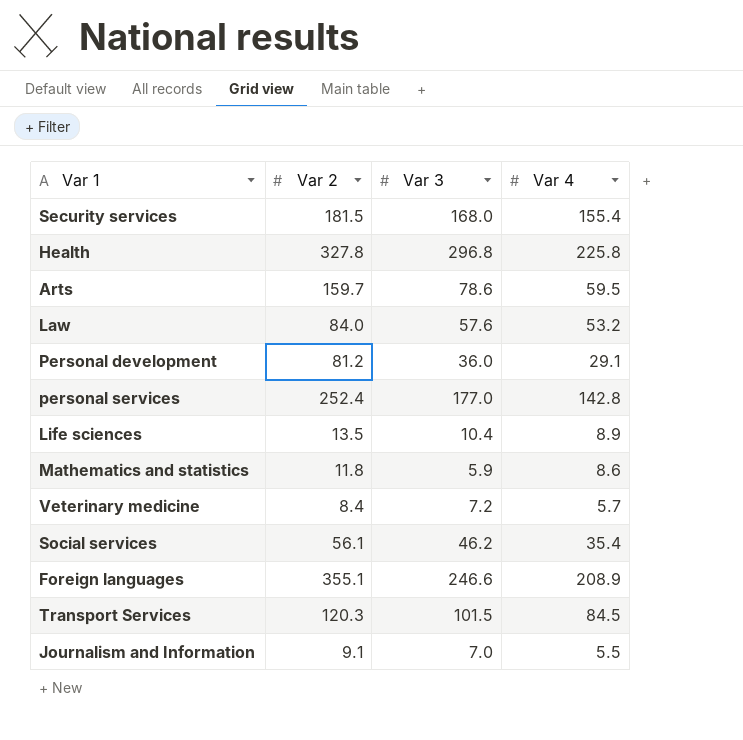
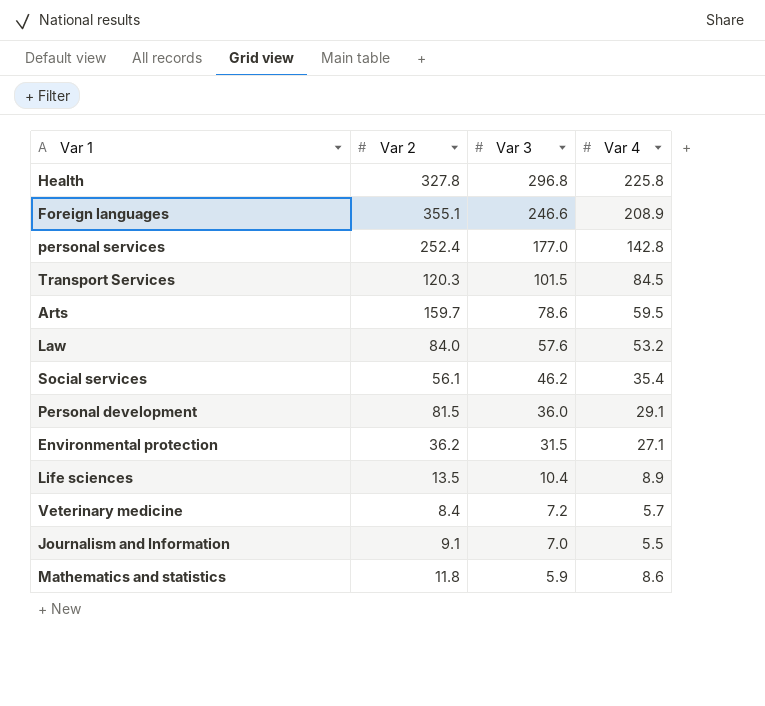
row order: none -> Var 3 descending
row Security services: 181.5 | 168.0 | 155.4 -> none
Personal development | Var 2: 81.2 -> 81.5
row Environmental protection: none -> 36.2 | 31.5 | 27.1

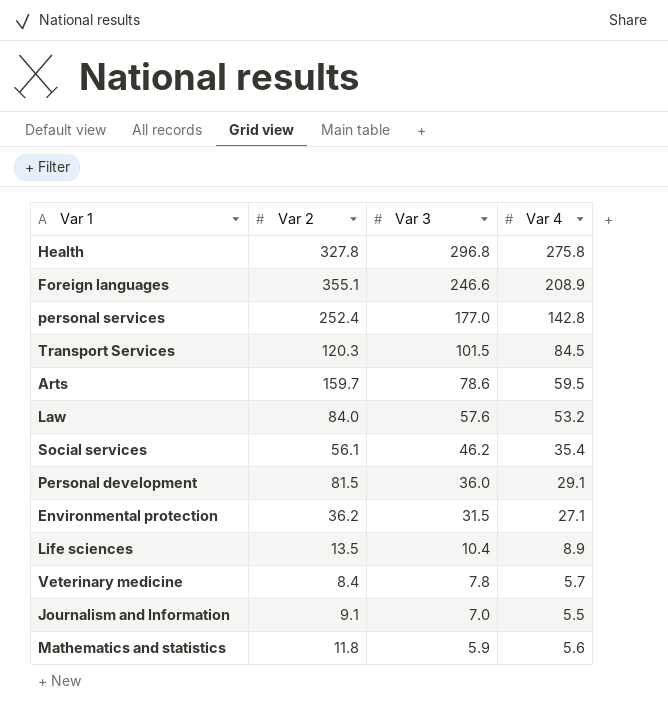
Health | Var 4: 225.8 -> 275.8
Veterinary medicine | Var 3: 7.2 -> 7.8
Mathematics and statistics | Var 4: 8.6 -> 5.6

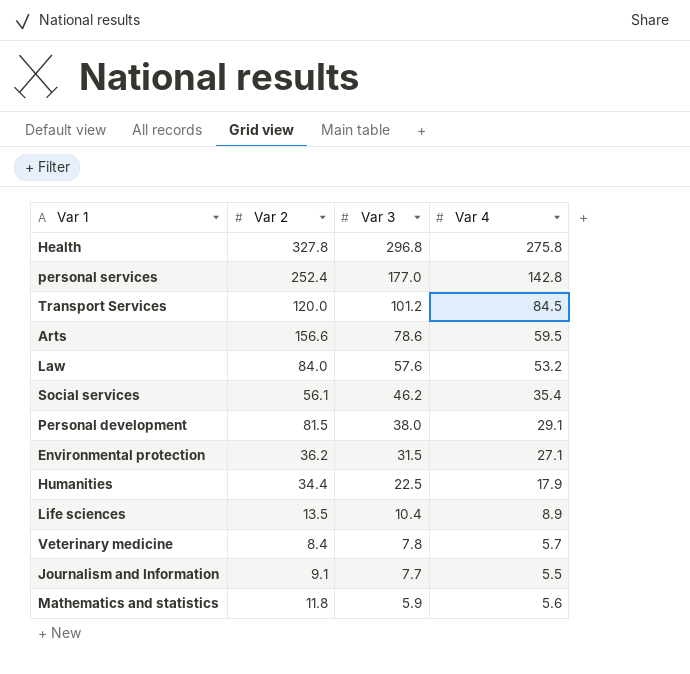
row Foreign languages: 355.1 | 246.6 | 208.9 -> none
Transport Services | Var 2: 120.3 -> 120.0
Transport Services | Var 3: 101.5 -> 101.2
Arts | Var 2: 159.7 -> 156.6
Personal development | Var 3: 36.0 -> 38.0
row Humanities: none -> 34.4 | 22.5 | 17.9
Journalism and Information | Var 3: 7.0 -> 7.7

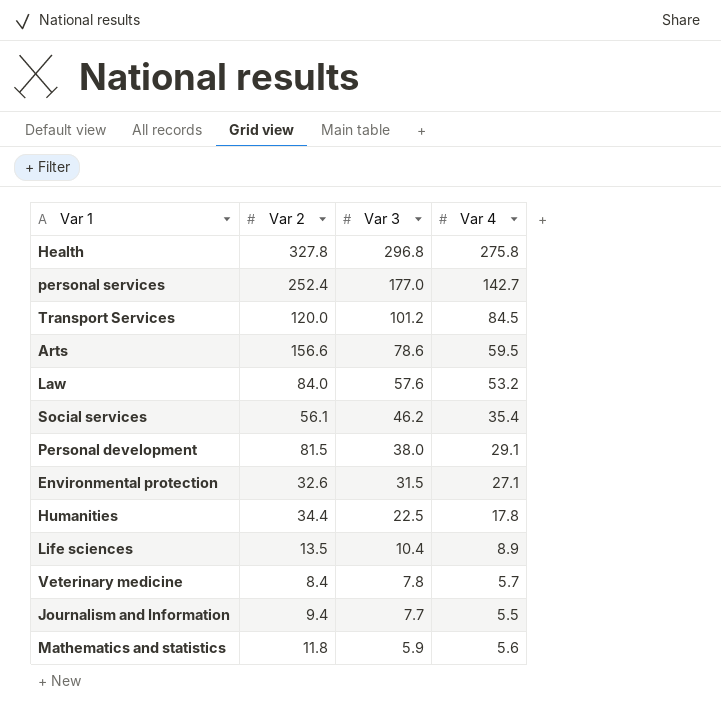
personal services | Var 4: 142.8 -> 142.7
Environmental protection | Var 2: 36.2 -> 32.6
Humanities | Var 4: 17.9 -> 17.8
Journalism and Information | Var 2: 9.1 -> 9.4

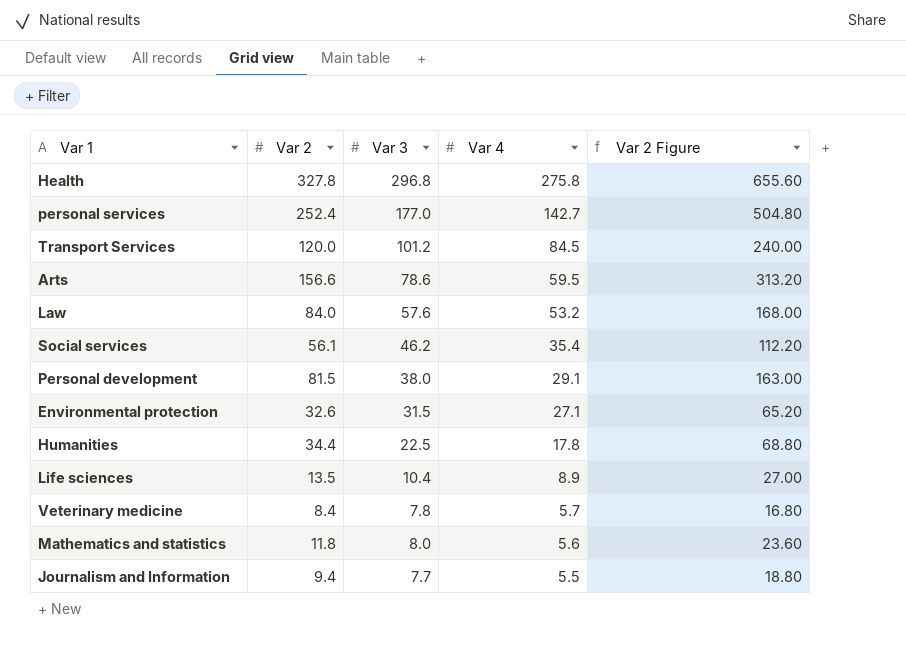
row order: Var 3 descending -> Var 4 descending
column Var 2 Figure | formula: none -> [Var 2] * 2
Mathematics and statistics | Var 3: 5.9 -> 8.0

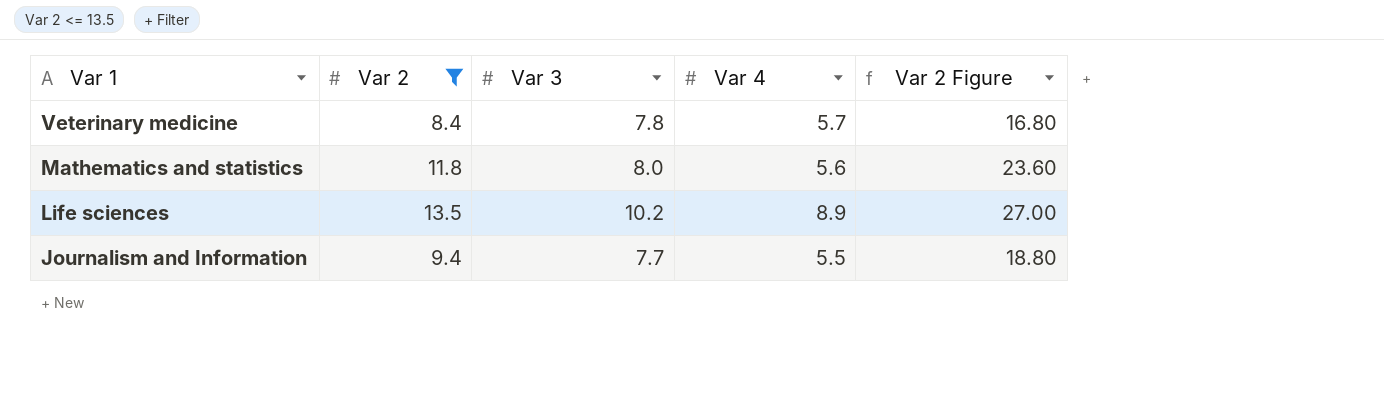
filter: none -> Var 2 <= 13.5
row order: Var 4 descending -> Var 1 descending
Life sciences | Var 3: 10.4 -> 10.2

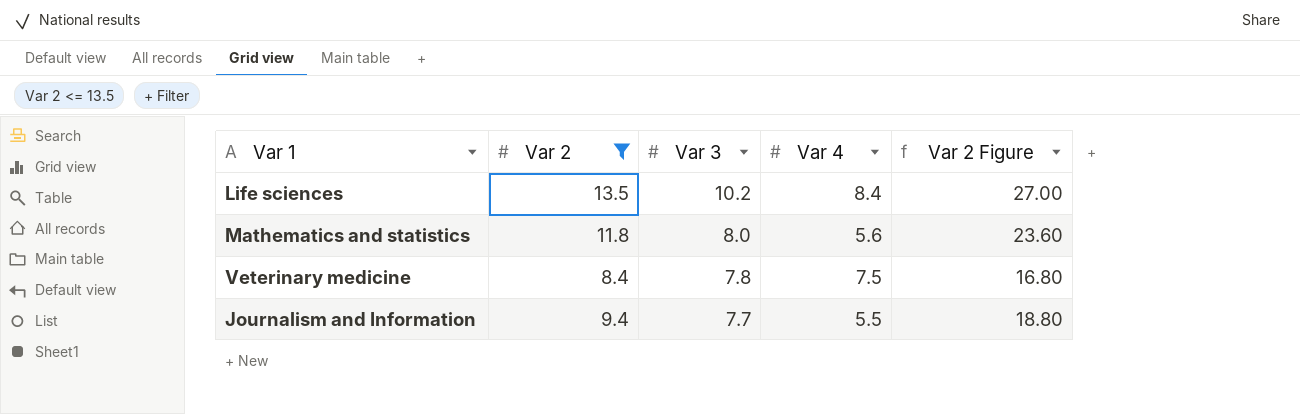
row order: Var 1 descending -> Var 3 descending
Life sciences | Var 4: 8.9 -> 8.4
Veterinary medicine | Var 4: 5.7 -> 7.5

